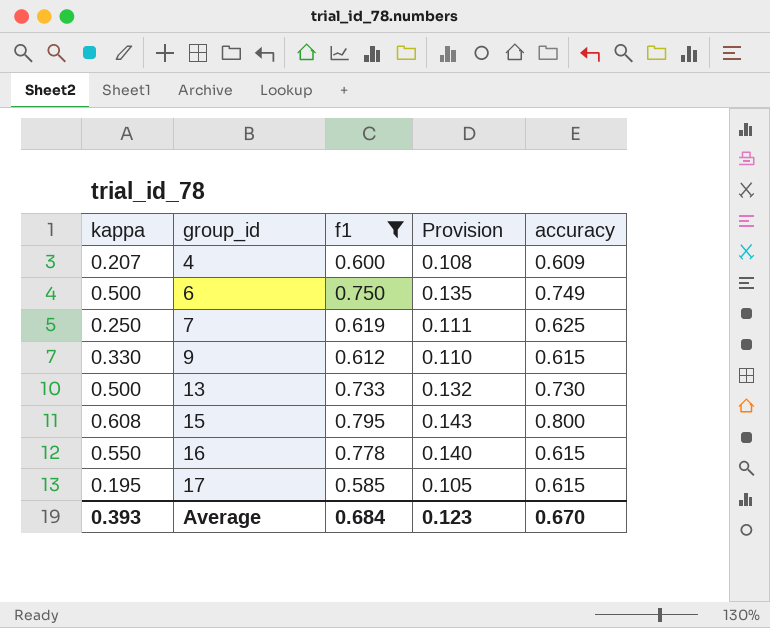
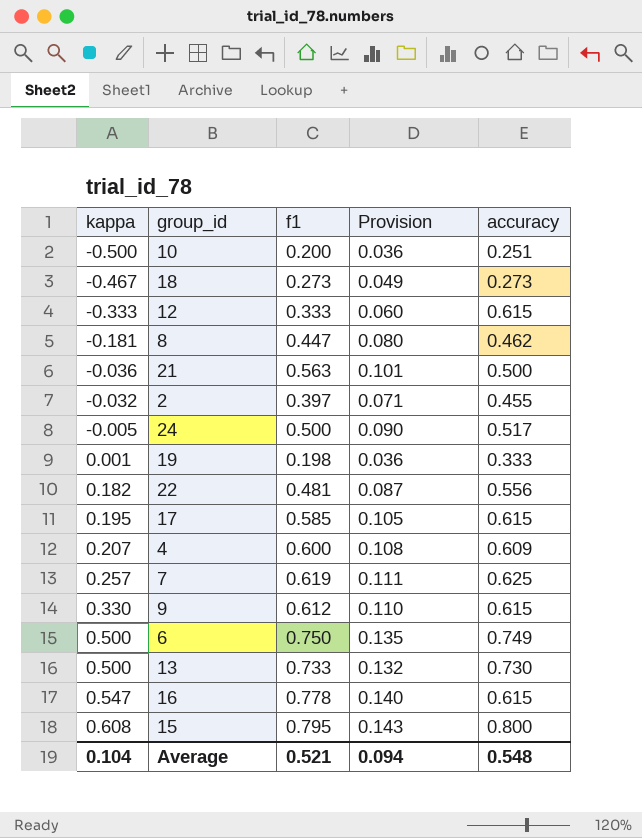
filter: f1 >= 0.585 -> none
row order: group_id ascending -> kappa ascending
7 | kappa: 0.250 -> 0.257
16 | kappa: 0.550 -> 0.547
Average | kappa: 0.393 -> 0.104
Average | f1: 0.684 -> 0.521
Average | Provision: 0.123 -> 0.094
Average | accuracy: 0.670 -> 0.548

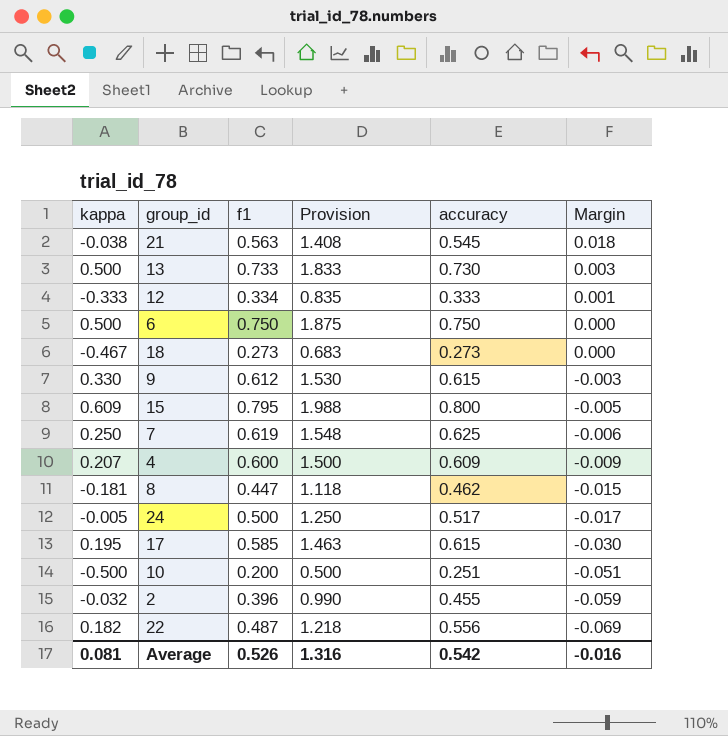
row order: kappa ascending -> Margin descending
column Provision | formula: [f1] * 0.18 -> [f1] * 2.5
column Margin | formula: none -> [f1] - [accuracy]
row 19: 0.001 | 0.198 | 0.036 | 0.333 -> none
row 16: 0.547 | 0.778 | 0.140 | 0.615 -> none
21 | kappa: -0.036 -> -0.038
21 | accuracy: 0.500 -> 0.545
12 | f1: 0.333 -> 0.334
12 | accuracy: 0.615 -> 0.333
6 | accuracy: 0.749 -> 0.750
15 | kappa: 0.608 -> 0.609
7 | kappa: 0.257 -> 0.250
2 | f1: 0.397 -> 0.396
22 | f1: 0.481 -> 0.487
Average | kappa: 0.104 -> 0.081
Average | f1: 0.521 -> 0.526
Average | Provision: 0.094 -> 1.316
Average | accuracy: 0.548 -> 0.542

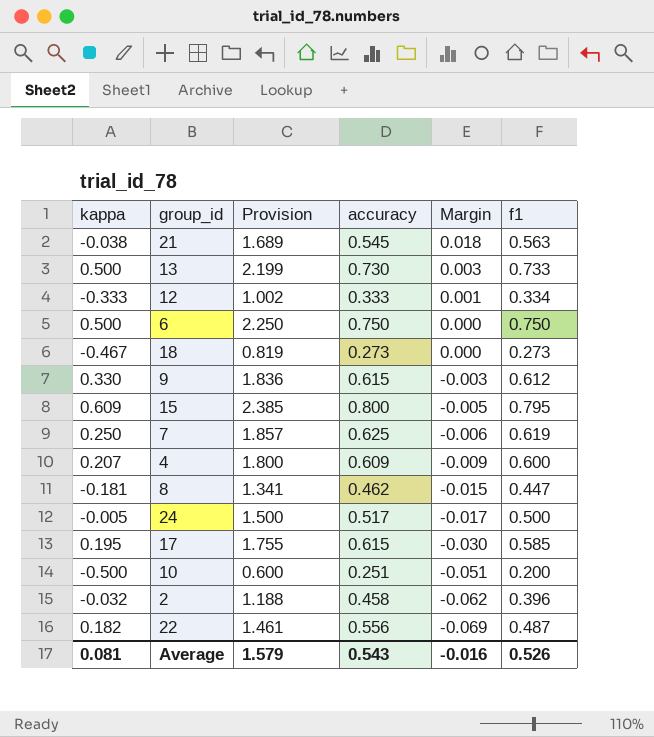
column Provision | formula: [f1] * 2.5 -> [f1] * 3
column f1 | position: 3 -> 6
2 | accuracy: 0.455 -> 0.458
2 | Margin: -0.059 -> -0.062
Average | Provision: 1.316 -> 1.579
Average | accuracy: 0.542 -> 0.543

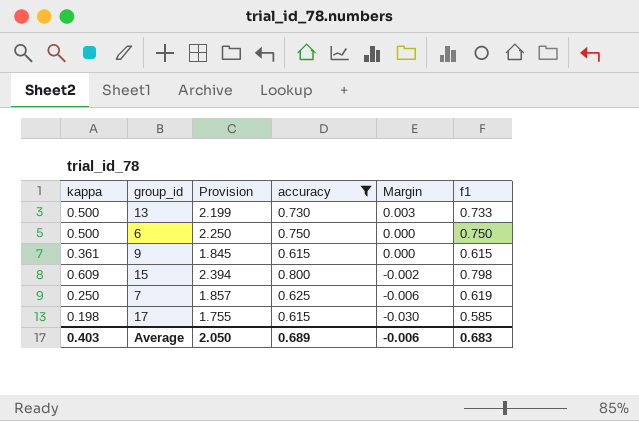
filter: none -> accuracy >= 0.615
9 | kappa: 0.330 -> 0.361
9 | Provision: 1.836 -> 1.845
9 | Margin: -0.003 -> 0.000
9 | f1: 0.612 -> 0.615
15 | Provision: 2.385 -> 2.394
15 | Margin: -0.005 -> -0.002
15 | f1: 0.795 -> 0.798
17 | kappa: 0.195 -> 0.198
Average | kappa: 0.081 -> 0.403
Average | Provision: 1.579 -> 2.050
Average | accuracy: 0.543 -> 0.689
Average | Margin: -0.016 -> -0.006
Average | f1: 0.526 -> 0.683

